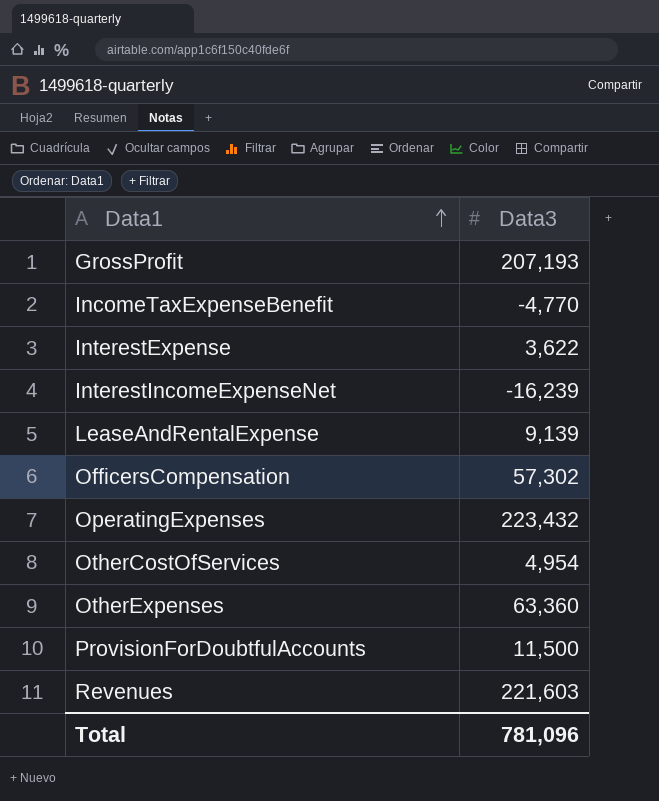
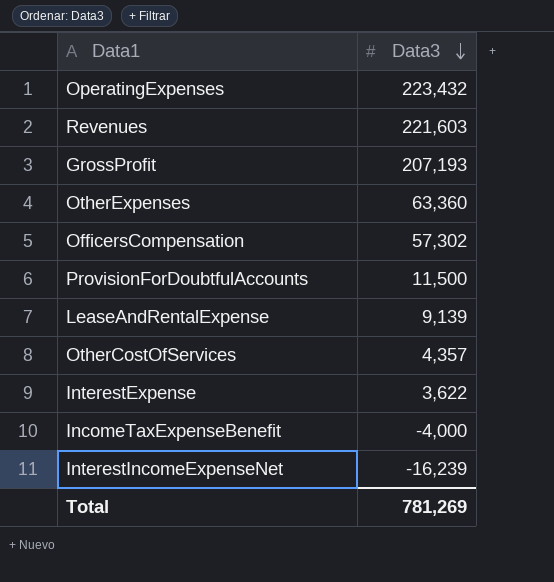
row order: Data1 ascending -> Data3 descending
OtherCostOfServices | Data3: 4,954 -> 4,357
IncomeTaxExpenseBenefit | Data3: -4,770 -> -4,000
Total | Data3: 781,096 -> 781,269

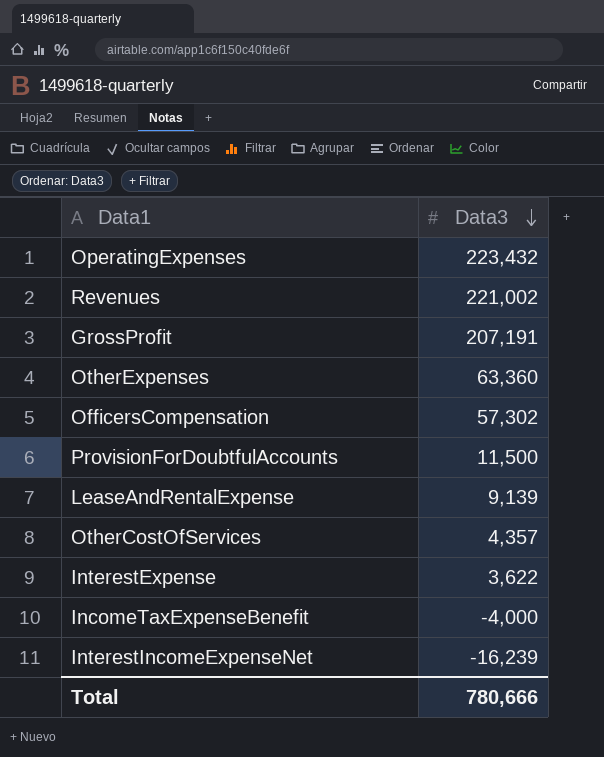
Revenues | Data3: 221,603 -> 221,002
GrossProfit | Data3: 207,193 -> 207,191
Total | Data3: 781,269 -> 780,666

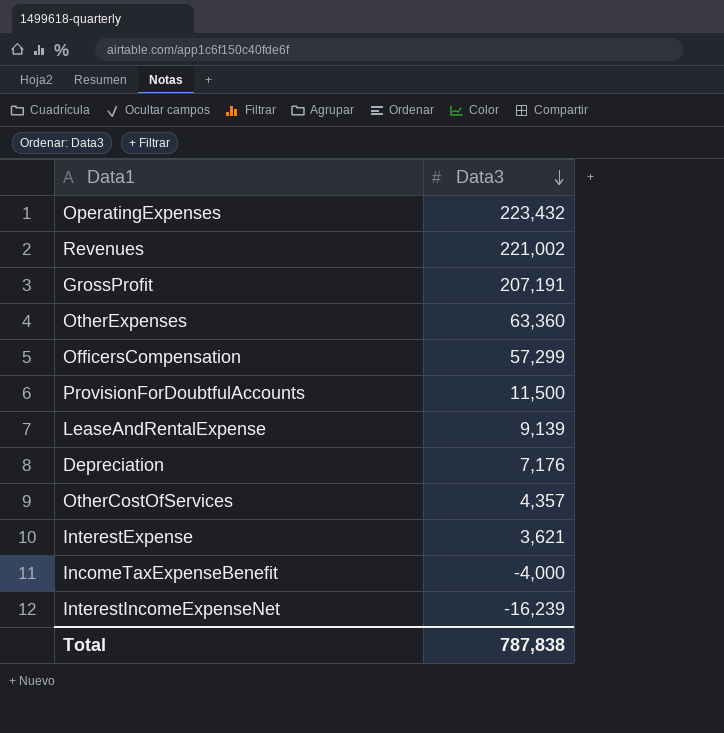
OfficersCompensation | Data3: 57,302 -> 57,299
row Depreciation: none -> 7,176
InterestExpense | Data3: 3,622 -> 3,621
Total | Data3: 780,666 -> 787,838

